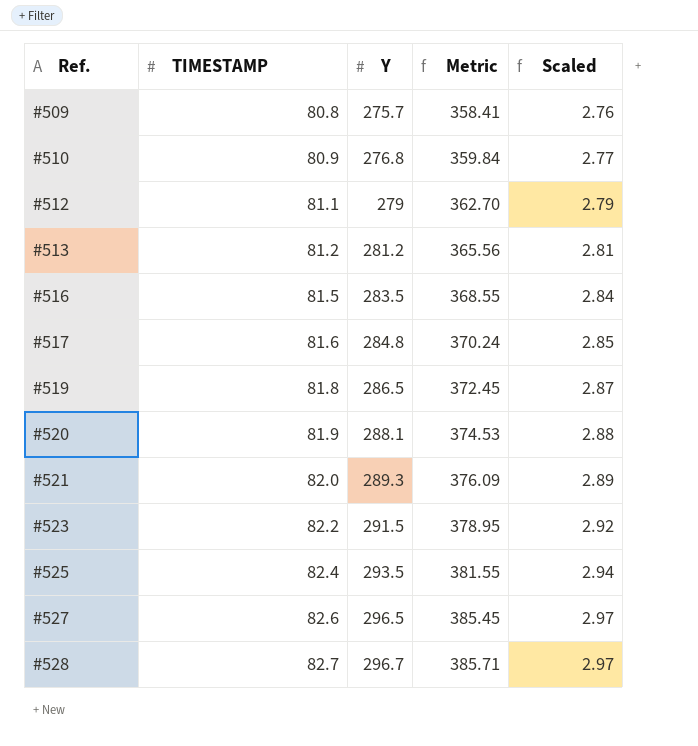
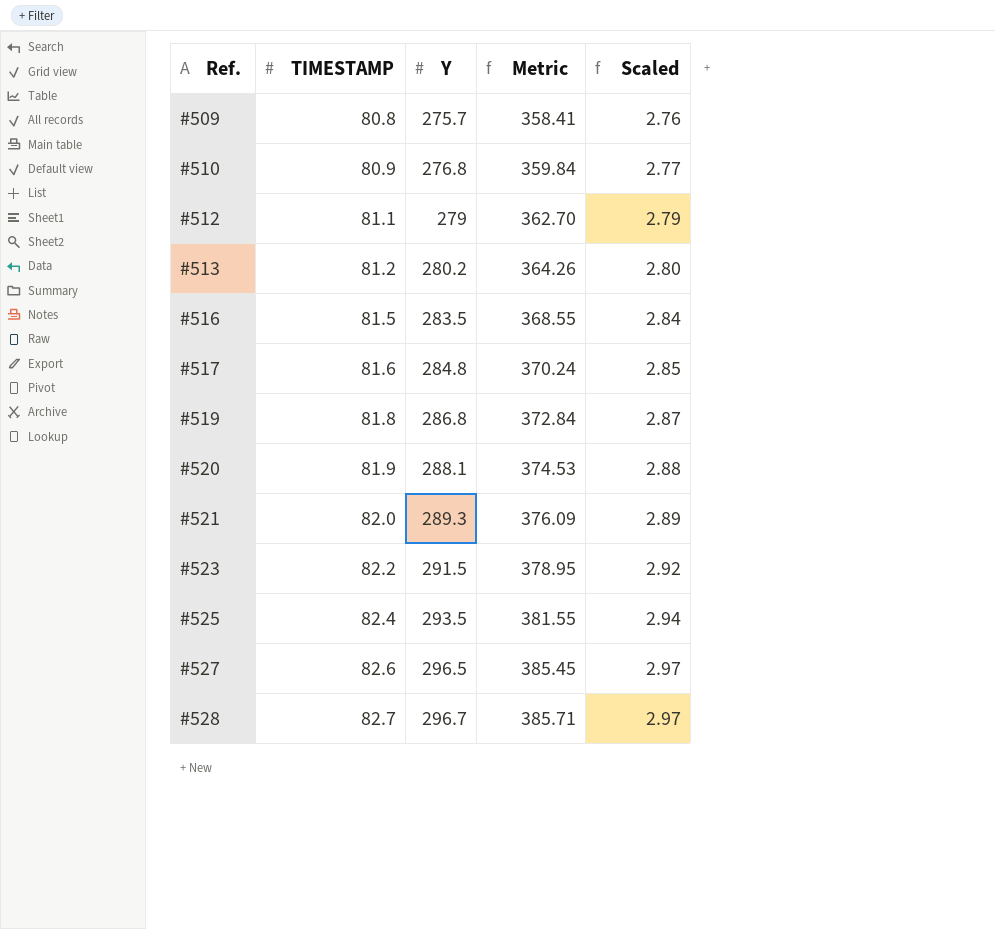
#513 | Y: 281.2 -> 280.2
#513 | Metric: 365.56 -> 364.26
#513 | Scaled: 2.81 -> 2.80
#519 | Y: 286.5 -> 286.8
#519 | Metric: 372.45 -> 372.84

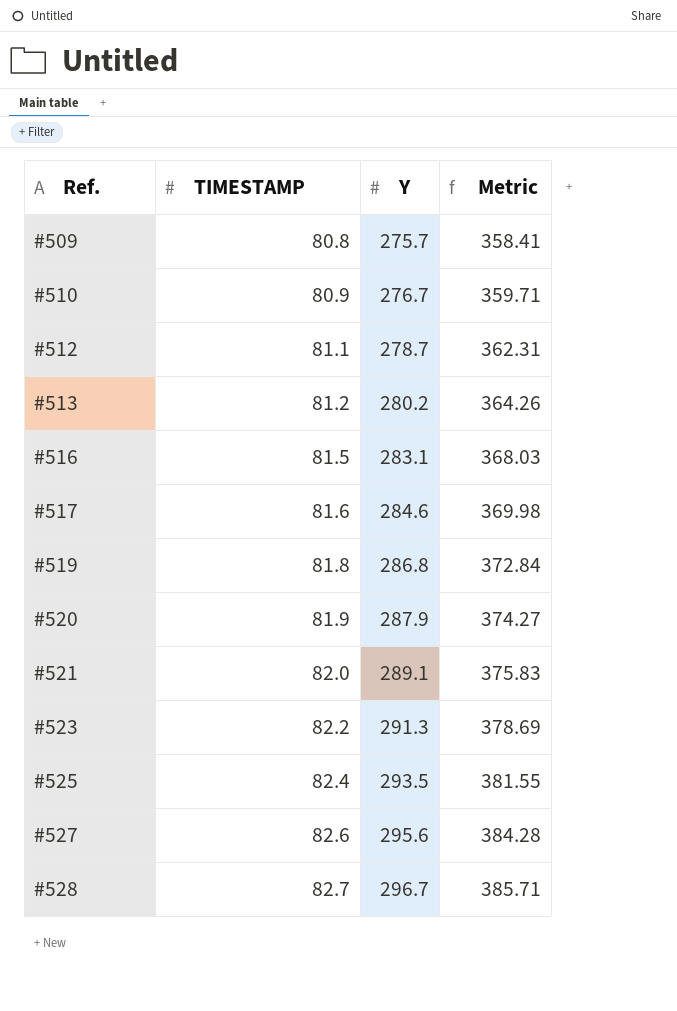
column Scaled | formula: [Y] * 0.01 -> none
#510 | Y: 276.8 -> 276.7
#510 | Metric: 359.84 -> 359.71
#512 | Y: 279 -> 278.7
#512 | Metric: 362.70 -> 362.31
#516 | Y: 283.5 -> 283.1
#516 | Metric: 368.55 -> 368.03
#517 | Y: 284.8 -> 284.6
#517 | Metric: 370.24 -> 369.98
#520 | Y: 288.1 -> 287.9
#520 | Metric: 374.53 -> 374.27
#521 | Y: 289.3 -> 289.1
#521 | Metric: 376.09 -> 375.83
#523 | Y: 291.5 -> 291.3
#523 | Metric: 378.95 -> 378.69
#527 | Y: 296.5 -> 295.6
#527 | Metric: 385.45 -> 384.28

